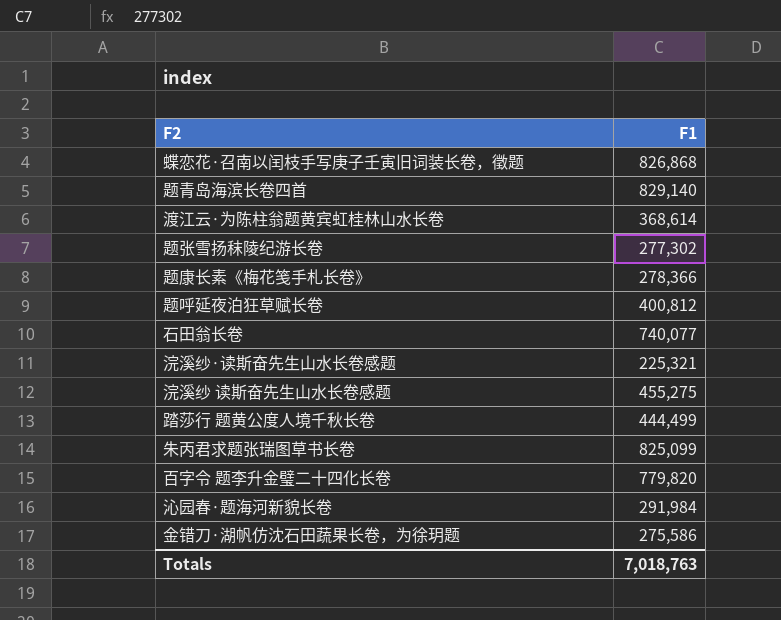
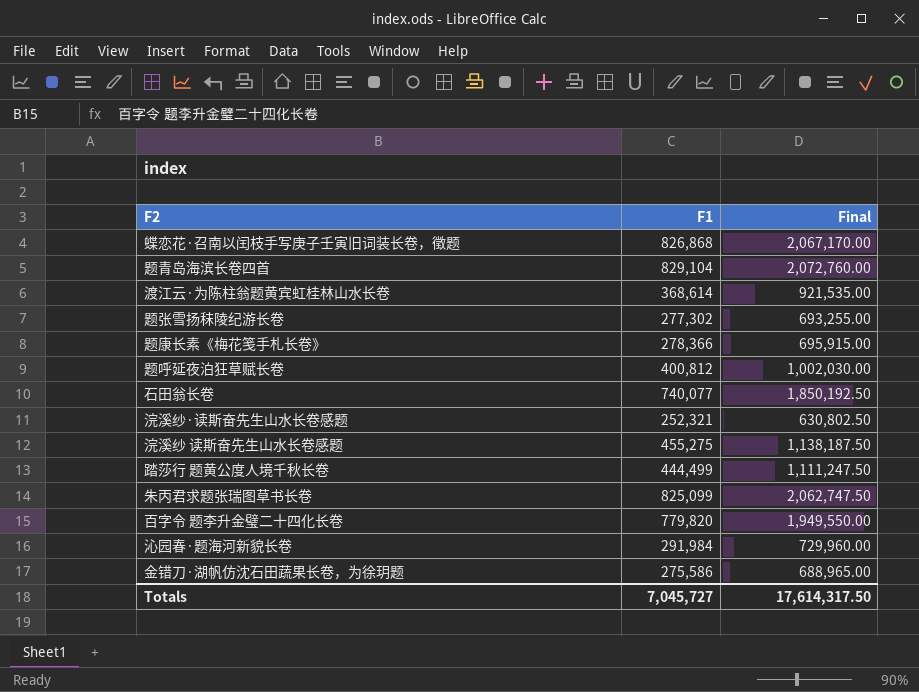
column Final | formula: none -> [F1] * 2.5
题青岛海滨长卷四首 | F1: 829,140 -> 829,104
浣溪纱·读斯奋先生山水长卷感题 | F1: 225,321 -> 252,321
Totals | F1: 7,018,763 -> 7,045,727

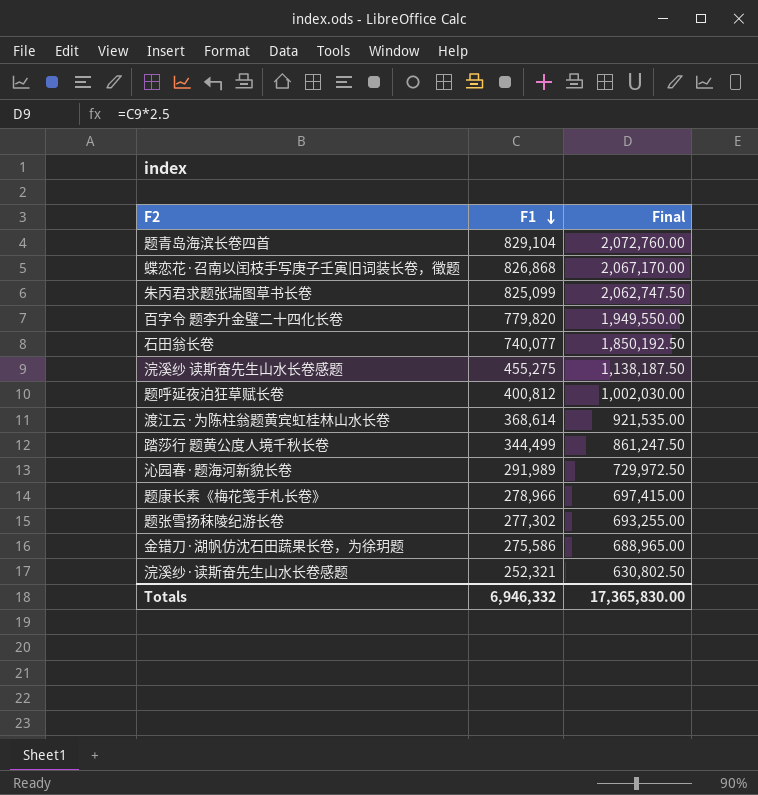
row order: none -> F1 descending
踏莎行 题黄公度人境千秋长卷 | F1: 444,499 -> 344,499
踏莎行 题黄公度人境千秋长卷 | Final: 1,111,247.50 -> 861,247.50
沁园春·题海河新貌长卷 | F1: 291,984 -> 291,989
沁园春·题海河新貌长卷 | Final: 729,960.00 -> 729,972.50
题康长素《梅花笺手札长卷》 | F1: 278,366 -> 278,966
题康长素《梅花笺手札长卷》 | Final: 695,915.00 -> 697,415.00
Totals | F1: 7,045,727 -> 6,946,332
Totals | Final: 17,614,317.50 -> 17,365,830.00

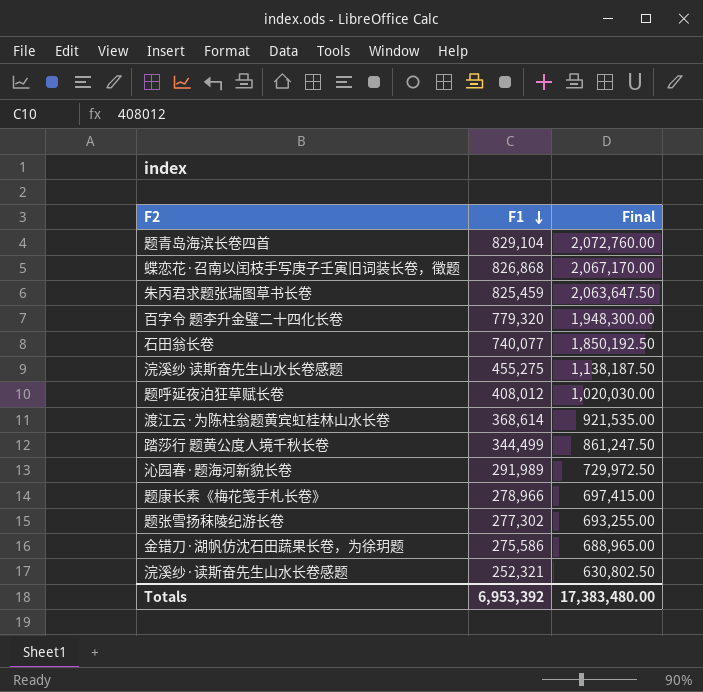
朱丙君求题张瑞图草书长卷 | F1: 825,099 -> 825,459
朱丙君求题张瑞图草书长卷 | Final: 2,062,747.50 -> 2,063,647.50
百字令 题李升金璧二十四化长卷 | F1: 779,820 -> 779,320
百字令 题李升金璧二十四化长卷 | Final: 1,949,550.00 -> 1,948,300.00
题呼延夜泊狂草赋长卷 | F1: 400,812 -> 408,012
题呼延夜泊狂草赋长卷 | Final: 1,002,030.00 -> 1,020,030.00
Totals | F1: 6,946,332 -> 6,953,392
Totals | Final: 17,365,830.00 -> 17,383,480.00

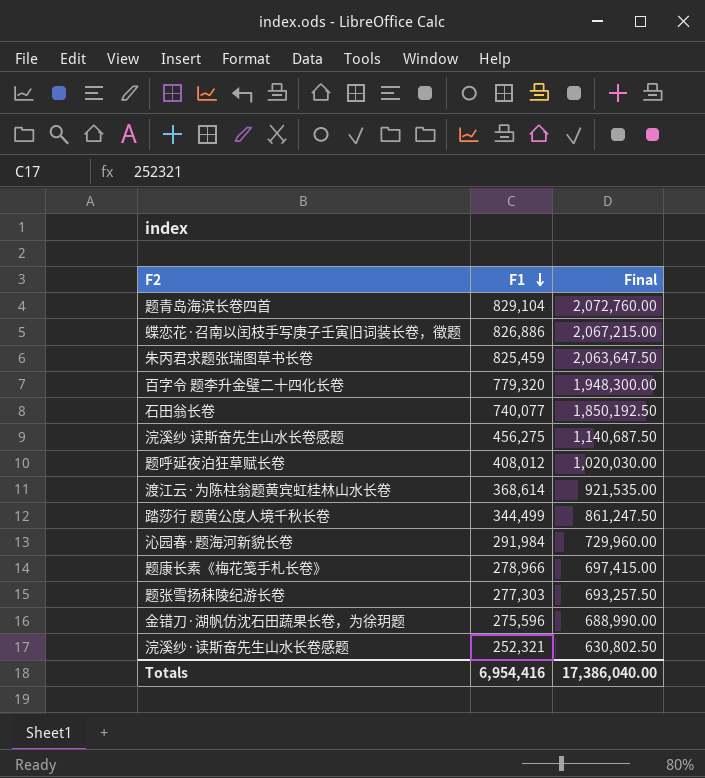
蝶恋花·召南以闰枝手写庚子壬寅旧词装长卷，徵题 | F1: 826,868 -> 826,886
蝶恋花·召南以闰枝手写庚子壬寅旧词装长卷，徵题 | Final: 2,067,170.00 -> 2,067,215.00
浣溪纱 读斯奋先生山水长卷感题 | F1: 455,275 -> 456,275
浣溪纱 读斯奋先生山水长卷感题 | Final: 1,138,187.50 -> 1,140,687.50
沁园春·题海河新貌长卷 | F1: 291,989 -> 291,984
沁园春·题海河新貌长卷 | Final: 729,972.50 -> 729,960.00
题张雪扬秣陵纪游长卷 | F1: 277,302 -> 277,303
题张雪扬秣陵纪游长卷 | Final: 693,255.00 -> 693,257.50
金错刀·湖帆仿沈石田蔬果长卷，为徐玥题 | F1: 275,586 -> 275,596
金错刀·湖帆仿沈石田蔬果长卷，为徐玥题 | Final: 688,965.00 -> 688,990.00
Totals | F1: 6,953,392 -> 6,954,416
Totals | Final: 17,383,480.00 -> 17,386,040.00

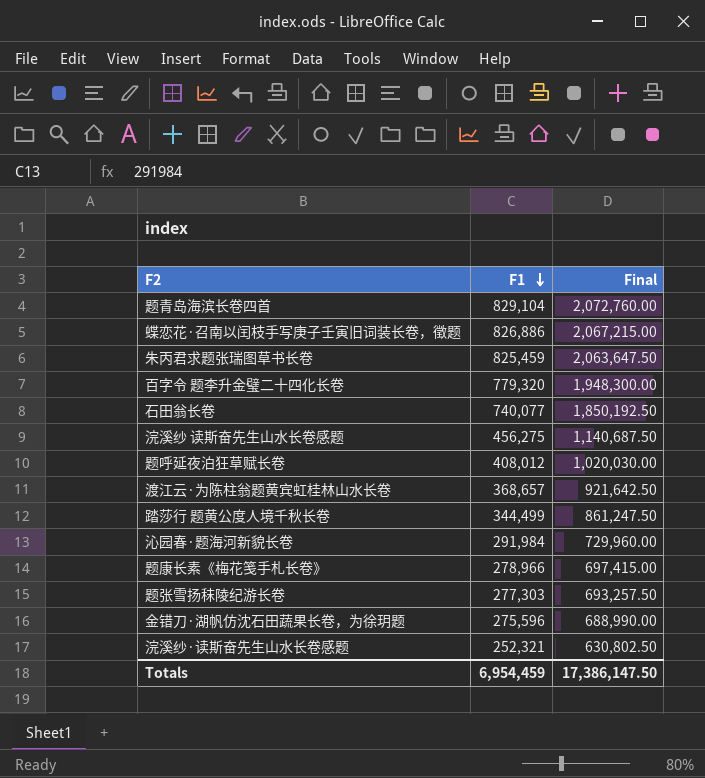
渡江云·为陈柱翁题黄宾虹桂林山水长卷 | F1: 368,614 -> 368,657
渡江云·为陈柱翁题黄宾虹桂林山水长卷 | Final: 921,535.00 -> 921,642.50
Totals | F1: 6,954,416 -> 6,954,459
Totals | Final: 17,386,040.00 -> 17,386,147.50

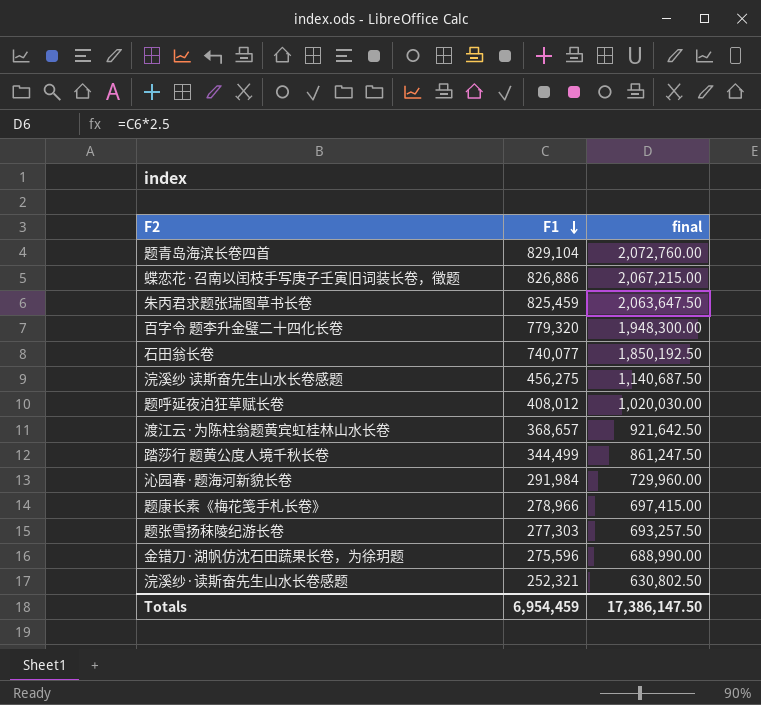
column name: Final -> final

